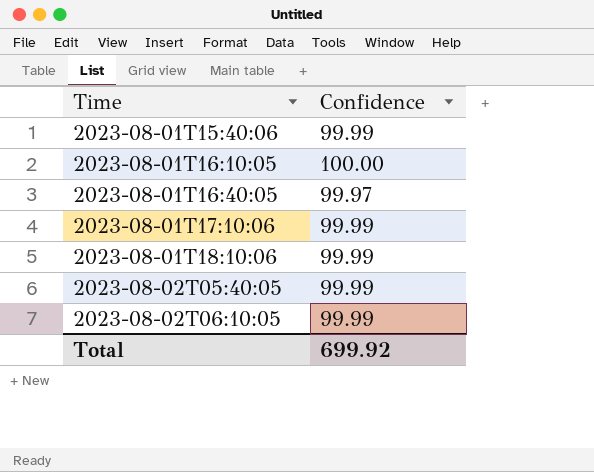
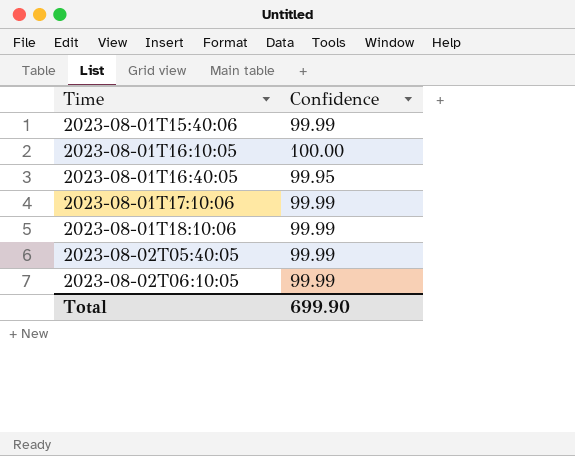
2023-08-01T16:40:05 | Confidence: 99.97 -> 99.95
Total | Confidence: 699.92 -> 699.90

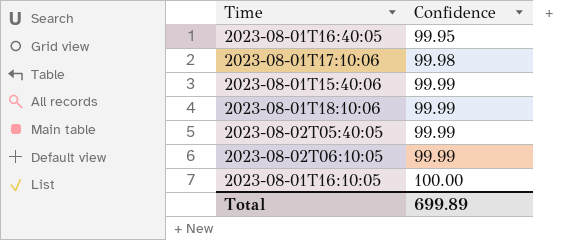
row order: Time ascending -> Confidence ascending
2023-08-01T17:10:06 | Confidence: 99.99 -> 99.98
Total | Confidence: 699.90 -> 699.89

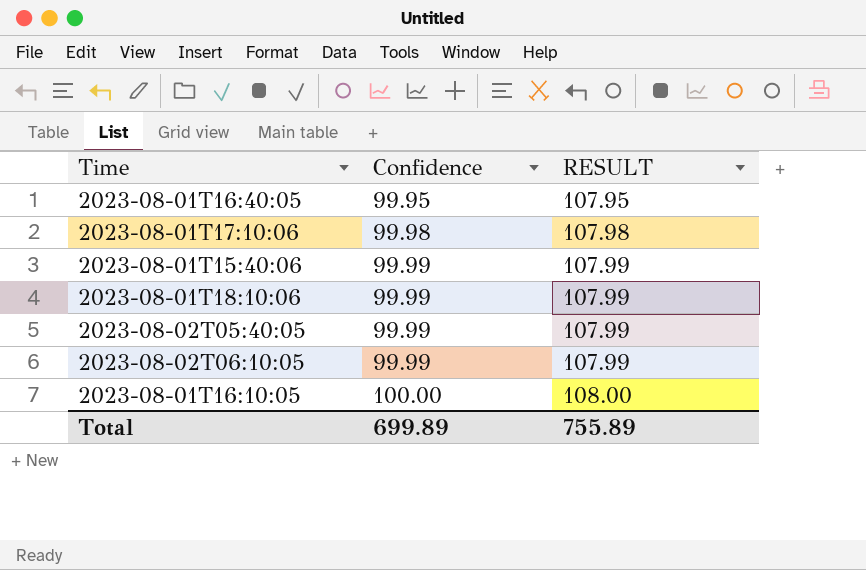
column RESULT | formula: none -> [Confidence] * 1.08

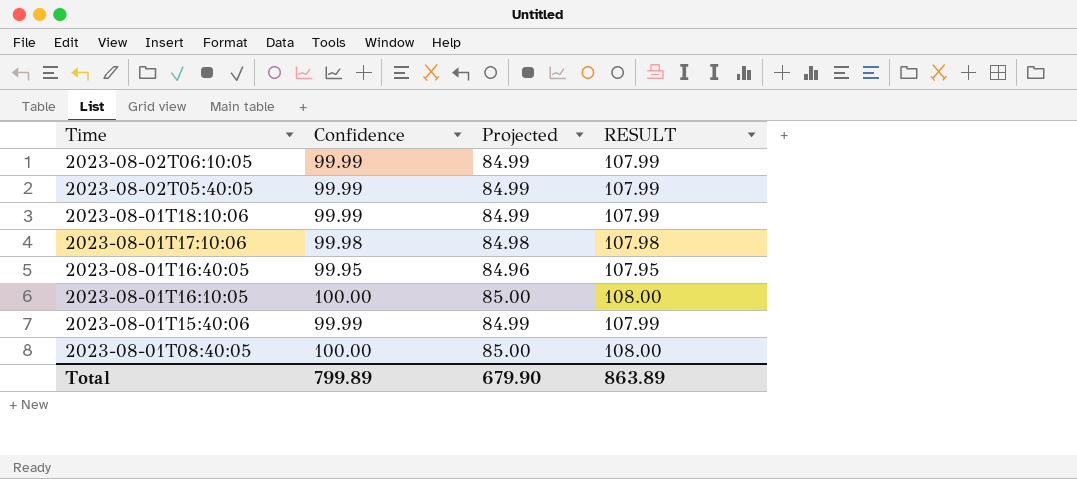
row order: Confidence ascending -> Time descending
column Projected | formula: none -> [Confidence] * 0.85
row 2023-08-01T08:40:05: none -> 100.00 | 85.00 | 108.00
Total | Confidence: 699.89 -> 799.89
Total | RESULT: 755.89 -> 863.89

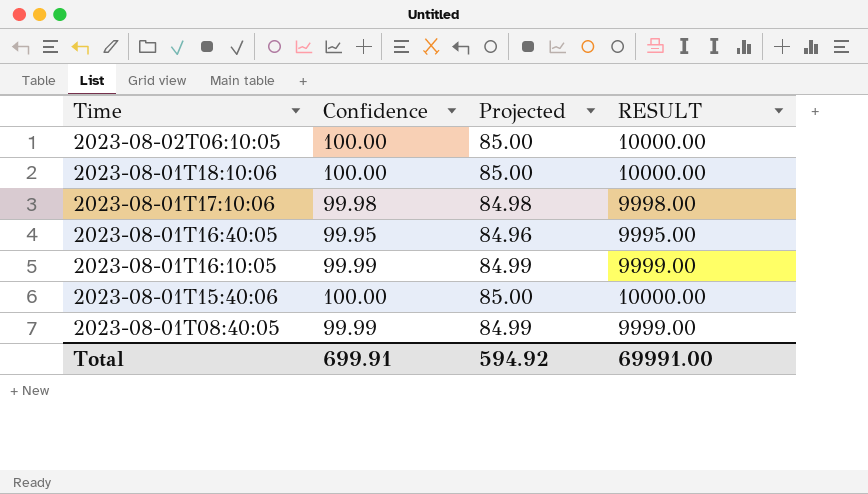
column RESULT | formula: [Confidence] * 1.08 -> [Confidence] * 100
row 2023-08-02T05:40:05: 99.99 | 84.99 | 107.99 -> none
2023-08-02T06:10:05 | Confidence: 99.99 -> 100.00
2023-08-02T06:10:05 | Projected: 84.99 -> 85.00
2023-08-01T18:10:06 | Confidence: 99.99 -> 100.00
2023-08-01T18:10:06 | Projected: 84.99 -> 85.00
2023-08-01T16:10:05 | Confidence: 100.00 -> 99.99
2023-08-01T16:10:05 | Projected: 85.00 -> 84.99
2023-08-01T15:40:06 | Confidence: 99.99 -> 100.00
2023-08-01T15:40:06 | Projected: 84.99 -> 85.00
2023-08-01T08:40:05 | Confidence: 100.00 -> 99.99
2023-08-01T08:40:05 | Projected: 85.00 -> 84.99
Total | Confidence: 799.89 -> 699.91
Total | Projected: 679.90 -> 594.92
Total | RESULT: 863.89 -> 69991.00

